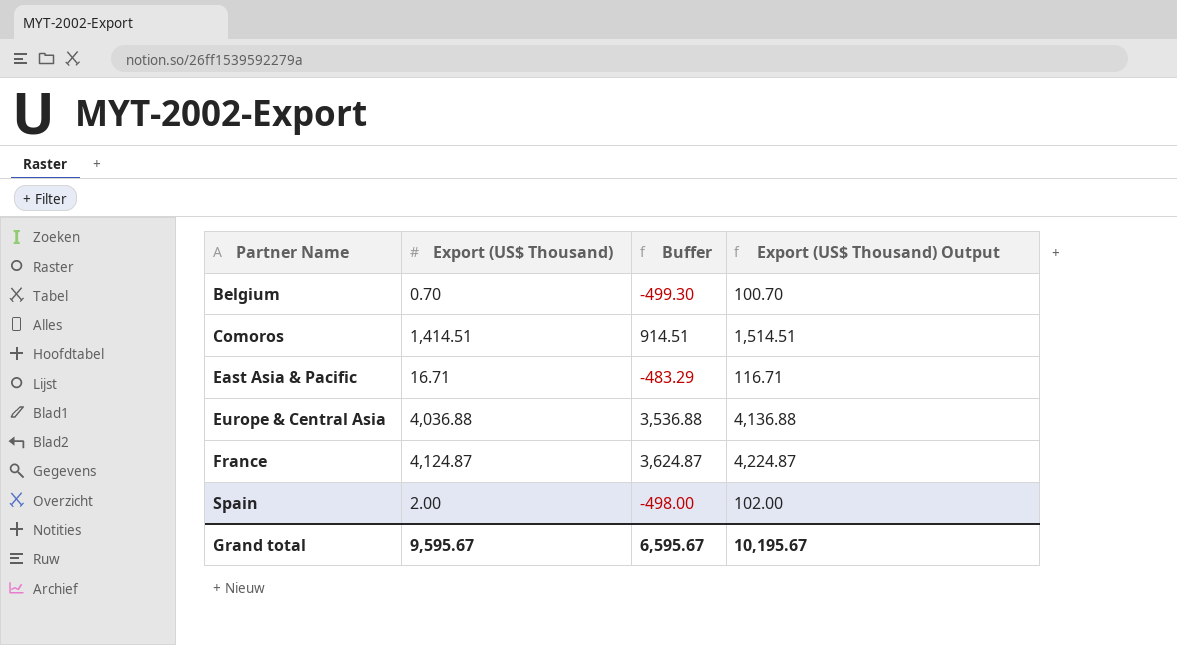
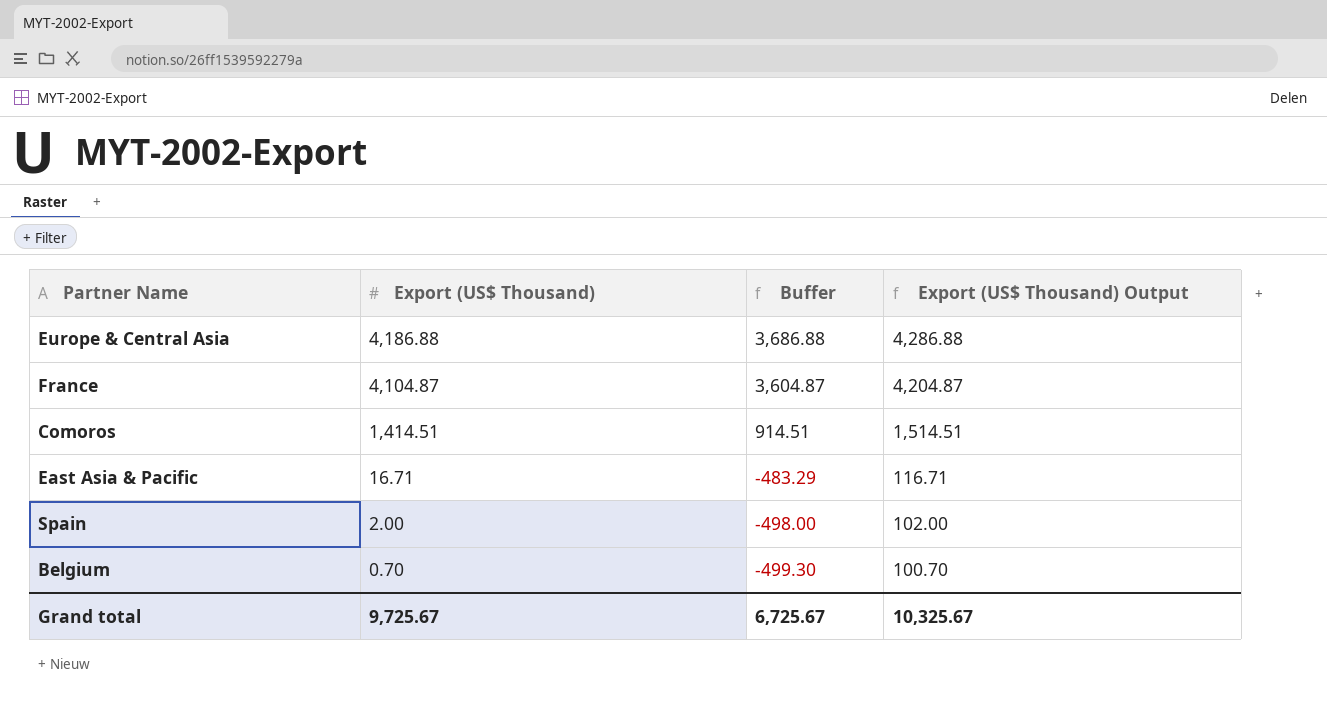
row order: Partner Name ascending -> Export (US$ Thousand) descending
Europe & Central Asia | Export (US$ Thousand): 4,036.88 -> 4,186.88
Europe & Central Asia | Buffer: 3,536.88 -> 3,686.88
Europe & Central Asia | Export (US$ Thousand) Output: 4,136.88 -> 4,286.88
France | Export (US$ Thousand): 4,124.87 -> 4,104.87
France | Buffer: 3,624.87 -> 3,604.87
France | Export (US$ Thousand) Output: 4,224.87 -> 4,204.87
Grand total | Export (US$ Thousand): 9,595.67 -> 9,725.67
Grand total | Buffer: 6,595.67 -> 6,725.67
Grand total | Export (US$ Thousand) Output: 10,195.67 -> 10,325.67

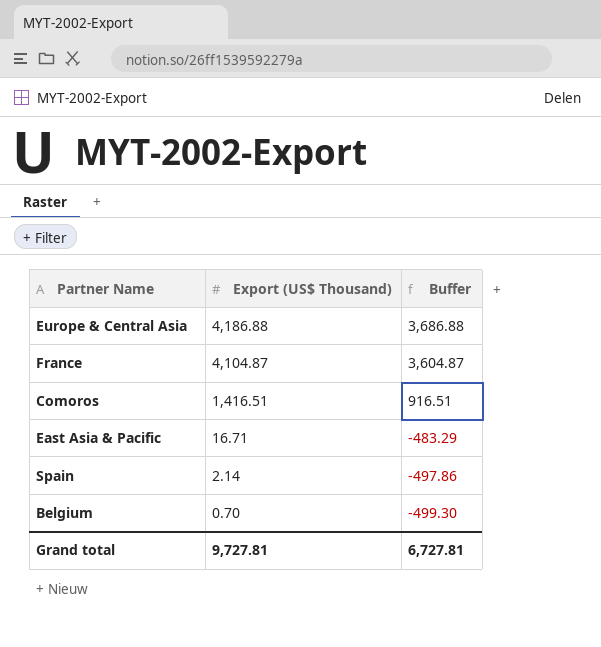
column Export (US$ Thousand) Output | formula: [Export (US$ Thousand)] + 100 -> none
Comoros | Export (US$ Thousand): 1,414.51 -> 1,416.51
Comoros | Buffer: 914.51 -> 916.51
Spain | Export (US$ Thousand): 2.00 -> 2.14
Spain | Buffer: -498.00 -> -497.86
Grand total | Export (US$ Thousand): 9,725.67 -> 9,727.81
Grand total | Buffer: 6,725.67 -> 6,727.81

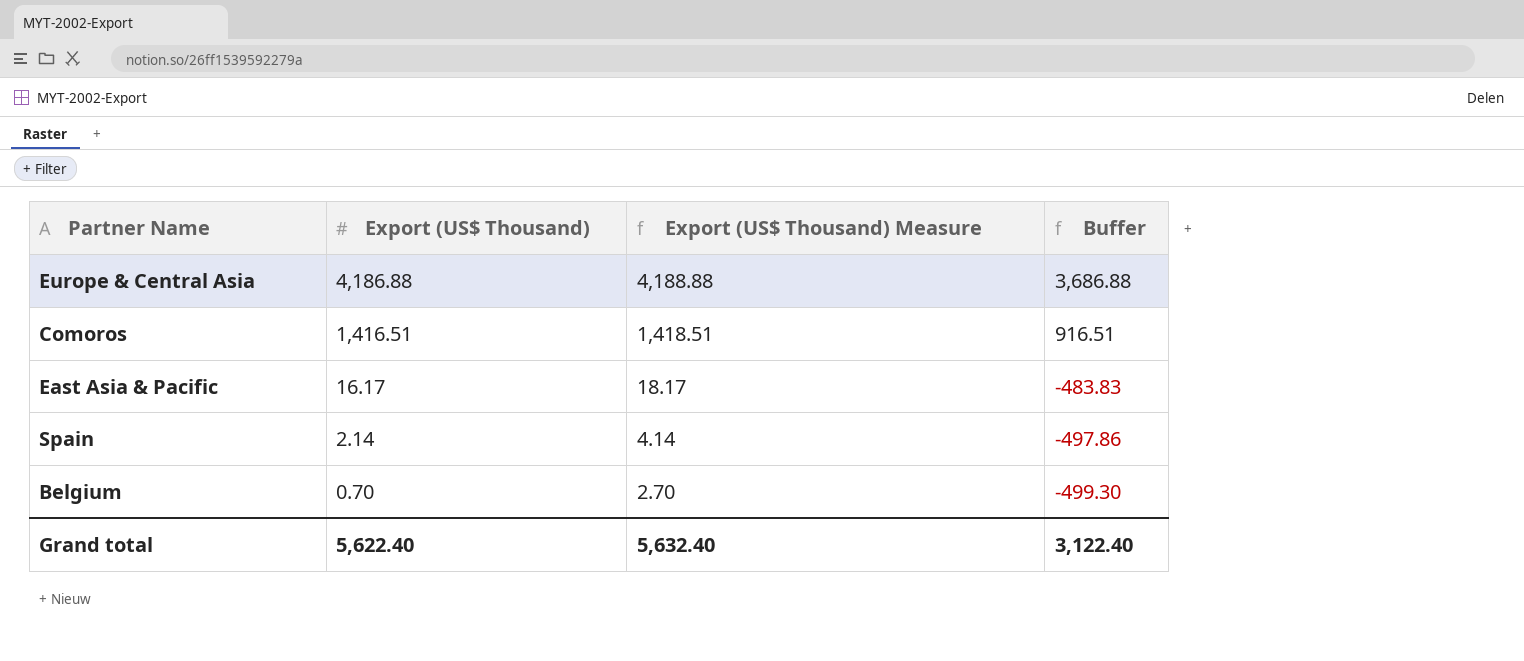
column Export (US$ Thousand) Measure | formula: none -> [Export (US$ Thousand)] + 2
row France: 4,104.87 | 3,604.87 -> none
East Asia & Pacific | Export (US$ Thousand): 16.71 -> 16.17
East Asia & Pacific | Buffer: -483.29 -> -483.83
Grand total | Export (US$ Thousand): 9,727.81 -> 5,622.40
Grand total | Buffer: 6,727.81 -> 3,122.40

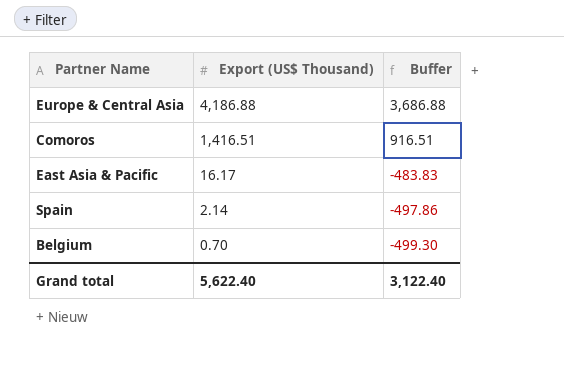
column Export (US$ Thousand) Measure | formula: [Export (US$ Thousand)] + 2 -> none

